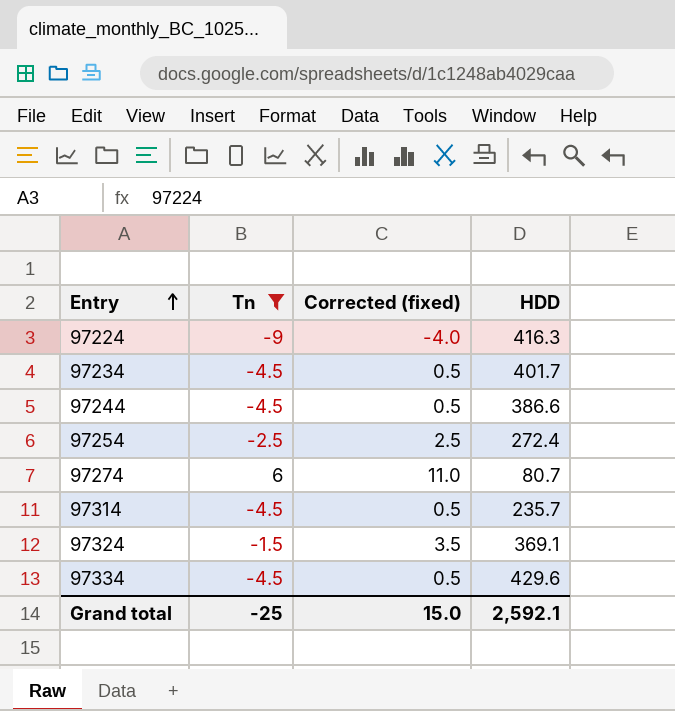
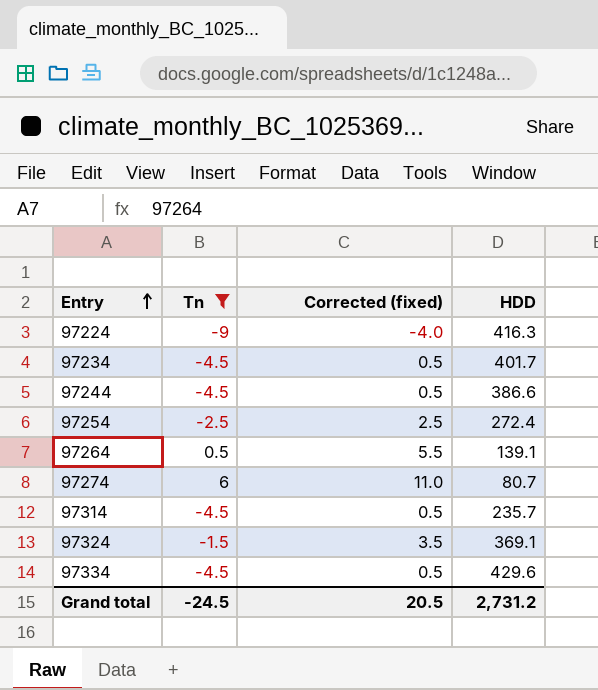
row 97264: none -> 0.5 | 5.5 | 139.1
Grand total | Tn: -25 -> -24.5
Grand total | Corrected (fixed): 15.0 -> 20.5
Grand total | HDD: 2,592.1 -> 2,731.2

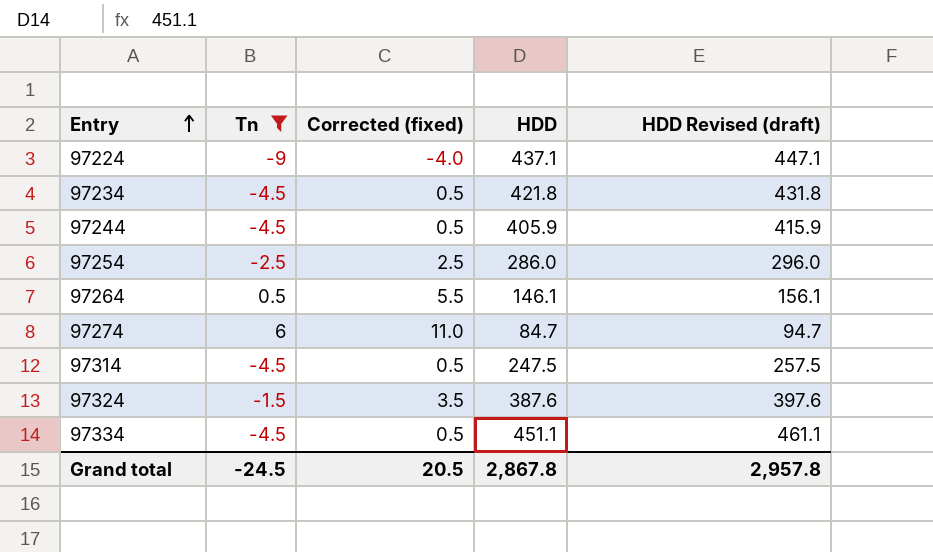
column HDD Revised (draft) | formula: none -> [HDD] + 10
97224 | HDD: 416.3 -> 437.1
97234 | HDD: 401.7 -> 421.8
97244 | HDD: 386.6 -> 405.9
97254 | HDD: 272.4 -> 286.0
97264 | HDD: 139.1 -> 146.1
97274 | HDD: 80.7 -> 84.7
97314 | HDD: 235.7 -> 247.5
97324 | HDD: 369.1 -> 387.6
97334 | HDD: 429.6 -> 451.1
Grand total | HDD: 2,731.2 -> 2,867.8

